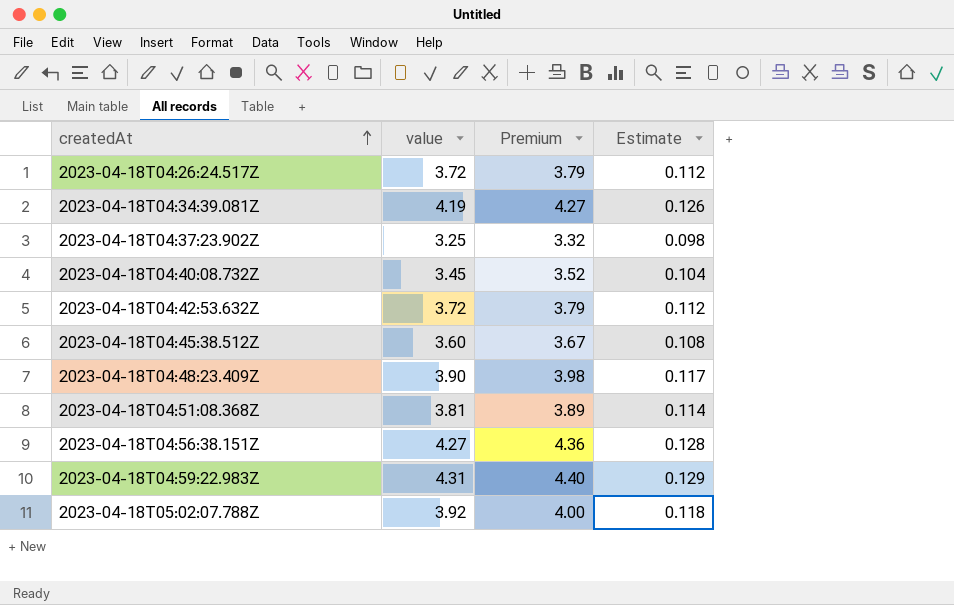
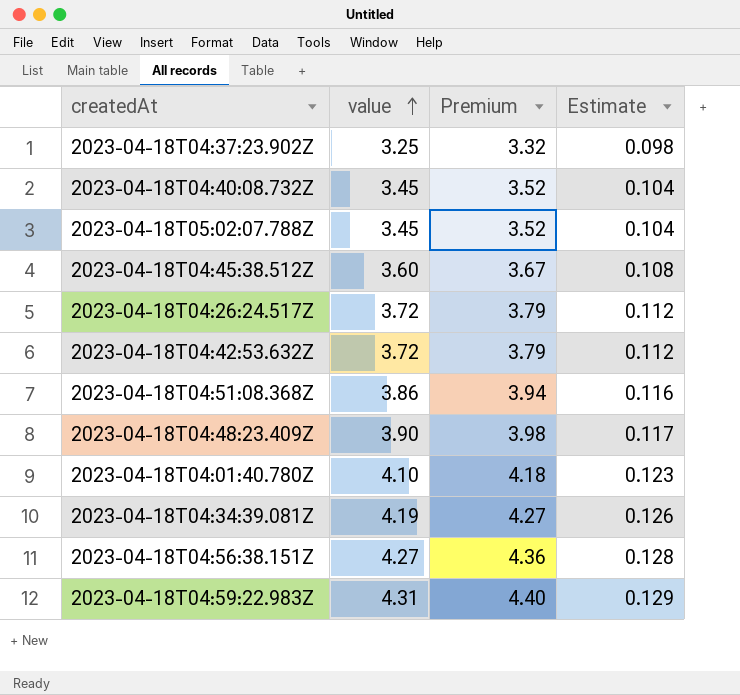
row order: createdAt ascending -> value ascending
2023-04-18T05:02:07.788Z | value: 3.92 -> 3.45
2023-04-18T05:02:07.788Z | Premium: 4.00 -> 3.52
2023-04-18T05:02:07.788Z | Estimate: 0.118 -> 0.104
2023-04-18T04:51:08.368Z | value: 3.81 -> 3.86
2023-04-18T04:51:08.368Z | Premium: 3.89 -> 3.94
2023-04-18T04:51:08.368Z | Estimate: 0.114 -> 0.116
row 2023-04-18T04:01:40.780Z: none -> 4.10 | 4.18 | 0.123

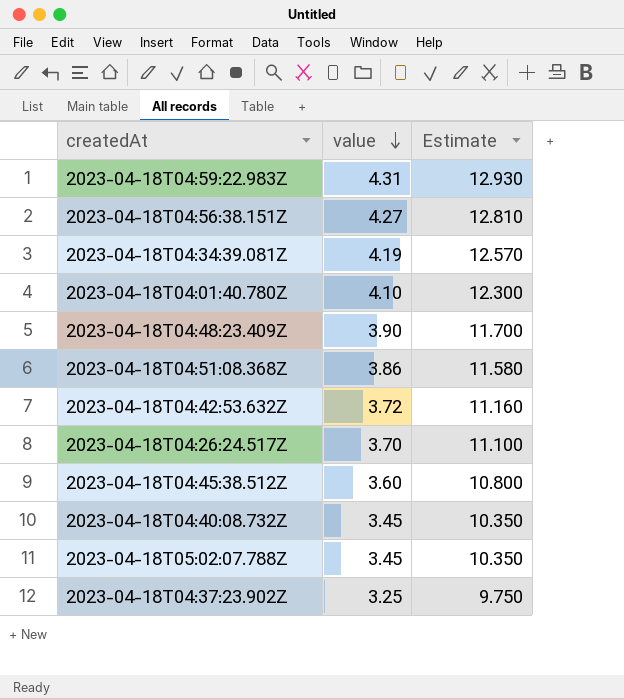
row order: value ascending -> value descending
column Premium | formula: [value] * 1.02 -> none
column Estimate | formula: [value] * 0.03 -> [value] * 3
2023-04-18T04:26:24.517Z | value: 3.72 -> 3.70

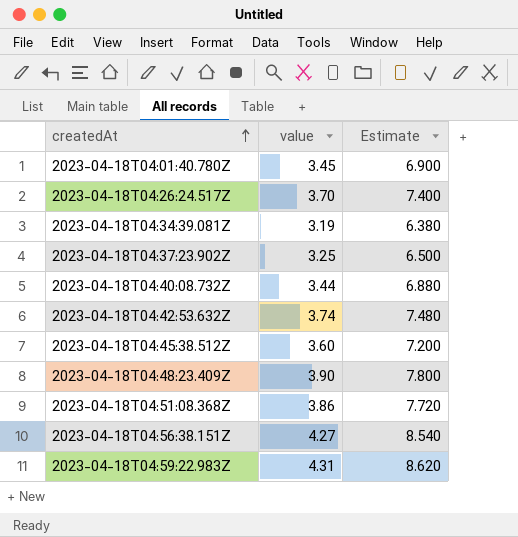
row order: value descending -> createdAt ascending
column Estimate | formula: [value] * 3 -> [value] * 2
row 2023-04-18T05:02:07.788Z: 3.45 | 10.350 -> none
2023-04-18T04:01:40.780Z | value: 4.10 -> 3.45
2023-04-18T04:34:39.081Z | value: 4.19 -> 3.19
2023-04-18T04:40:08.732Z | value: 3.45 -> 3.44
2023-04-18T04:42:53.632Z | value: 3.72 -> 3.74

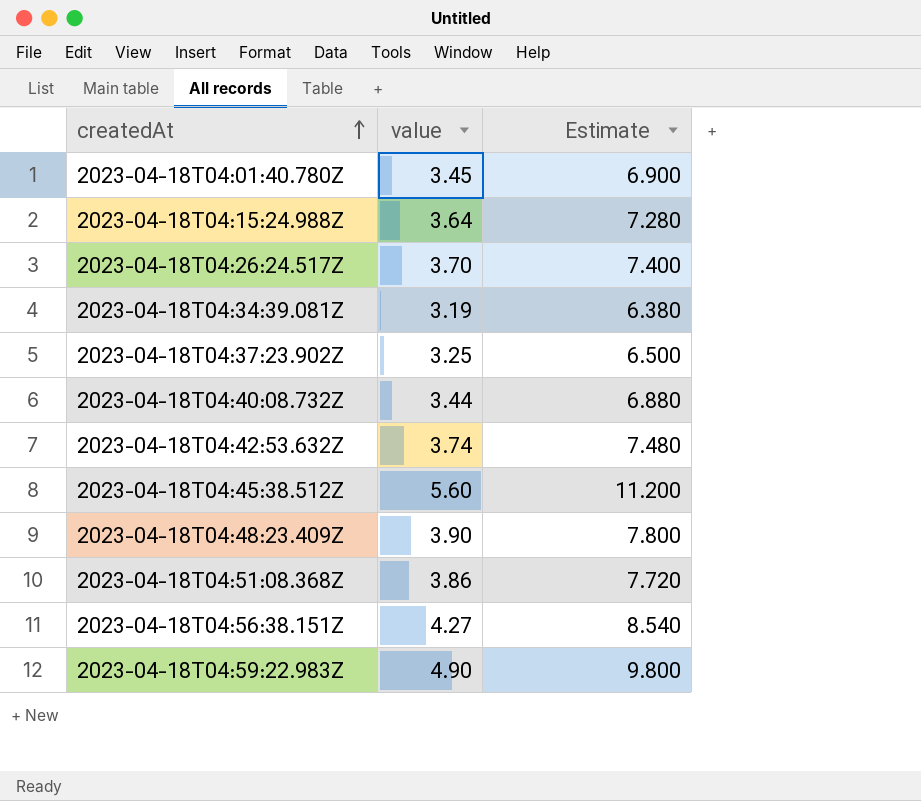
row 2023-04-18T04:15:24.988Z: none -> 3.64 | 7.280
2023-04-18T04:45:38.512Z | value: 3.60 -> 5.60
2023-04-18T04:45:38.512Z | Estimate: 7.200 -> 11.200
2023-04-18T04:59:22.983Z | value: 4.31 -> 4.90
2023-04-18T04:59:22.983Z | Estimate: 8.620 -> 9.800

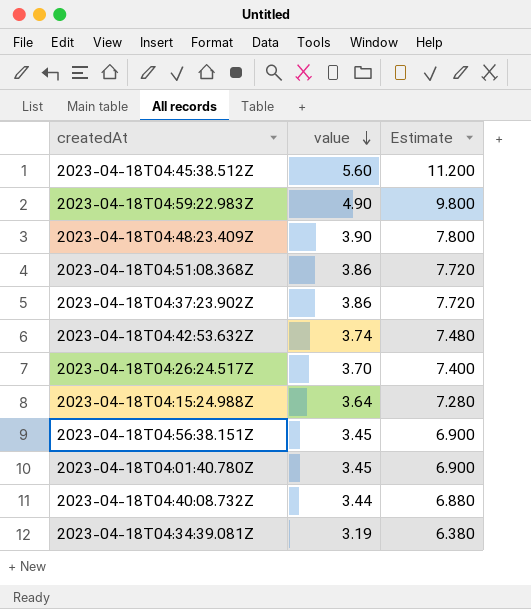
row order: createdAt ascending -> value descending
2023-04-18T04:37:23.902Z | value: 3.25 -> 3.86
2023-04-18T04:37:23.902Z | Estimate: 6.500 -> 7.720
2023-04-18T04:56:38.151Z | value: 4.27 -> 3.45
2023-04-18T04:56:38.151Z | Estimate: 8.540 -> 6.900

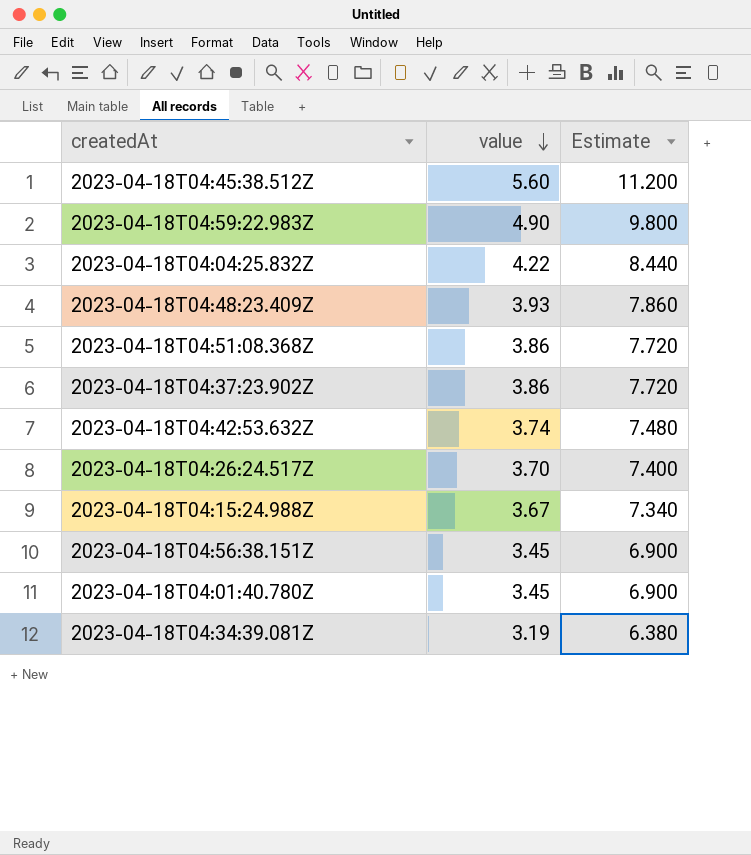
row 2023-04-18T04:40:08.732Z: 3.44 | 6.880 -> none
row 2023-04-18T04:04:25.832Z: none -> 4.22 | 8.440
2023-04-18T04:48:23.409Z | value: 3.90 -> 3.93
2023-04-18T04:48:23.409Z | Estimate: 7.800 -> 7.860
2023-04-18T04:15:24.988Z | value: 3.64 -> 3.67
2023-04-18T04:15:24.988Z | Estimate: 7.280 -> 7.340

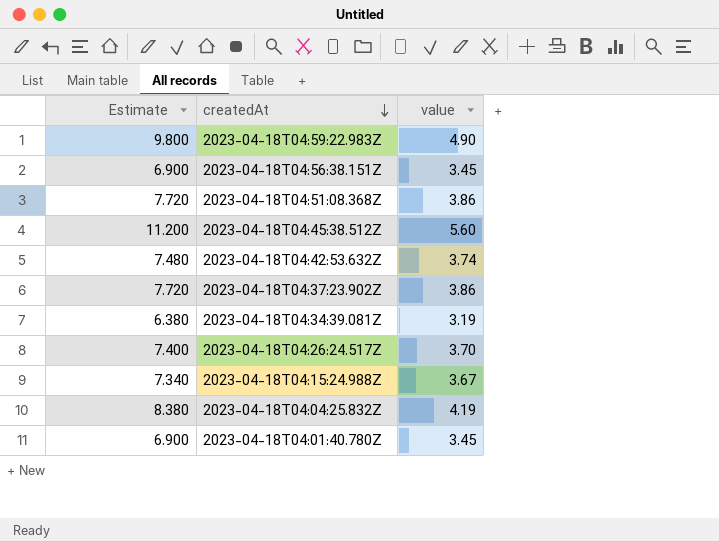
row order: value descending -> createdAt descending
column Estimate | position: 3 -> 1
row 2023-04-18T04:48:23.409Z: 3.93 | 7.860 -> none
2023-04-18T04:04:25.832Z | Estimate: 8.440 -> 8.380
2023-04-18T04:04:25.832Z | value: 4.22 -> 4.19

